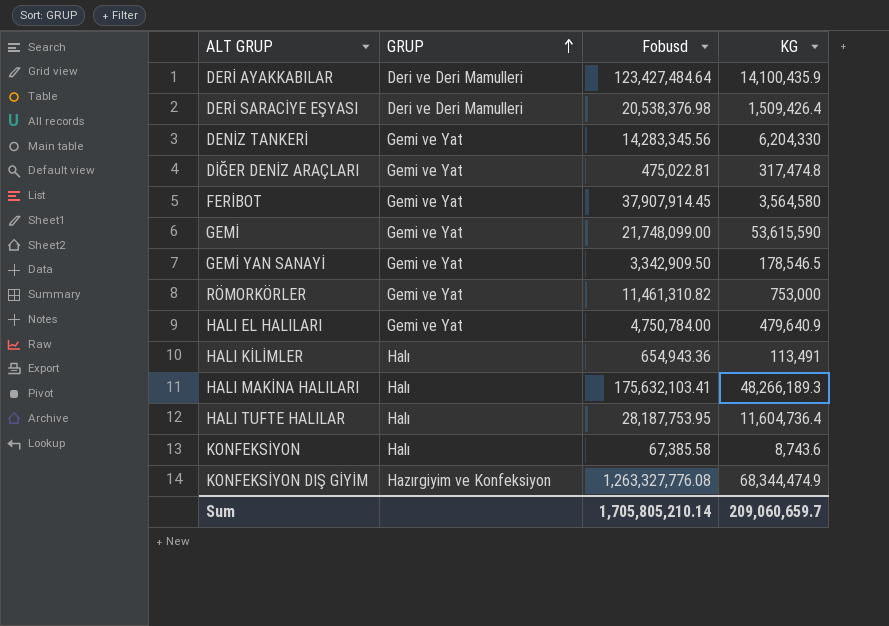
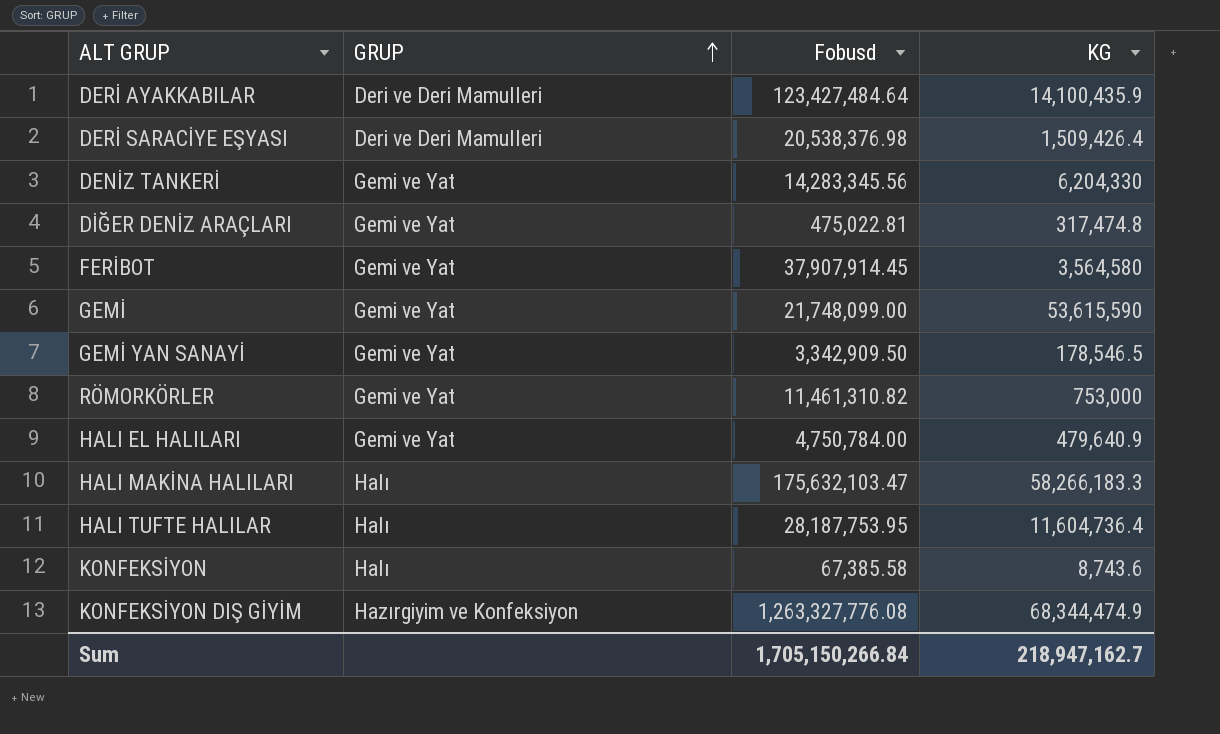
row HALI KİLİMLER: Halı | 654,943.36 | 113,491 -> none
HALI MAKİNA HALILARI | Fobusd: 175,632,103.41 -> 175,632,103.47
HALI MAKİNA HALILARI | KG: 48,266,189.3 -> 58,266,183.3
Sum | Fobusd: 1,705,805,210.14 -> 1,705,150,266.84
Sum | KG: 209,060,659.7 -> 218,947,162.7

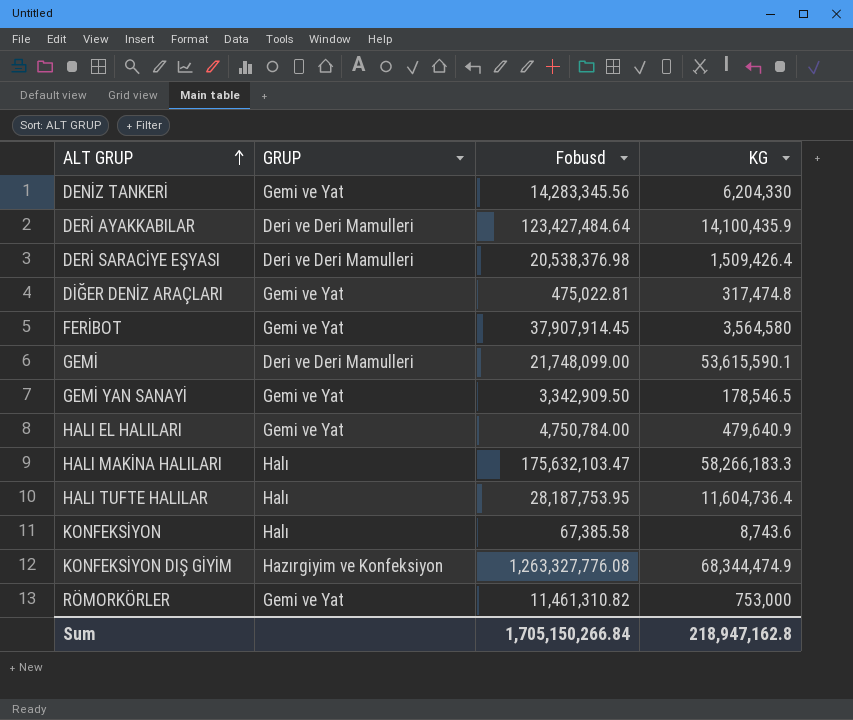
row order: GRUP ascending -> ALT GRUP ascending
GEMİ | GRUP: Gemi ve Yat -> Deri ve Deri Mamulleri
GEMİ | KG: 53,615,590 -> 53,615,590.1
Sum | KG: 218,947,162.7 -> 218,947,162.8

